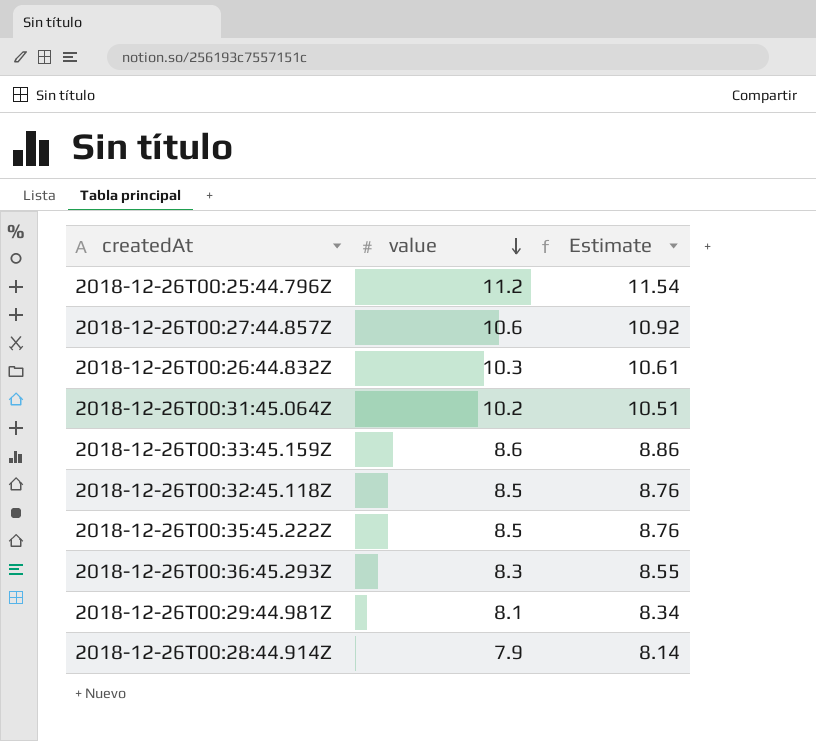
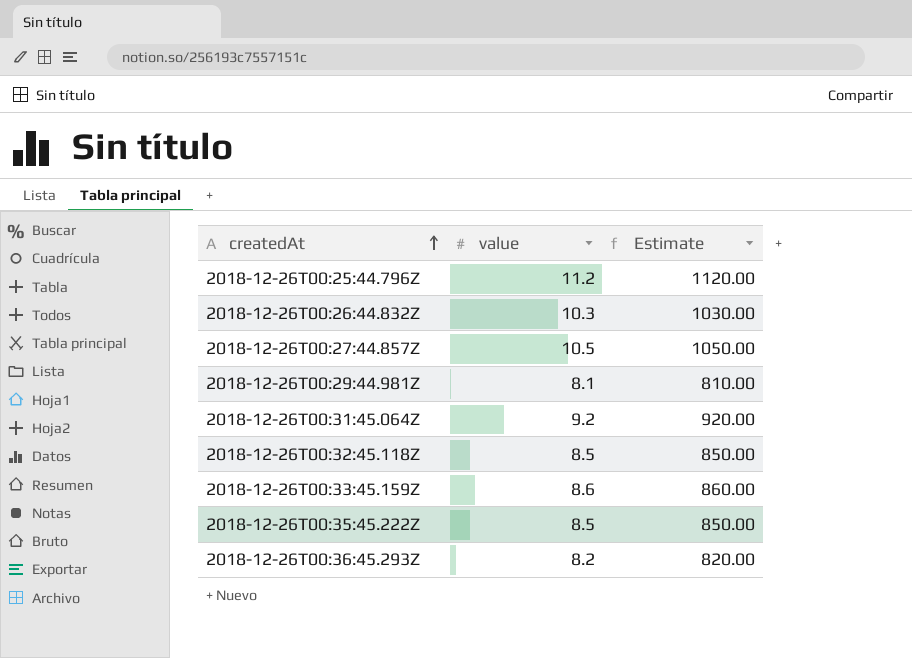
row order: value descending -> createdAt ascending
column Estimate | formula: [value] * 1.03 -> [value] * 100
row 2018-12-26T00:28:44.914Z: 7.9 | 8.14 -> none
2018-12-26T00:27:44.857Z | value: 10.6 -> 10.5
2018-12-26T00:31:45.064Z | value: 10.2 -> 9.2
2018-12-26T00:36:45.293Z | value: 8.3 -> 8.2

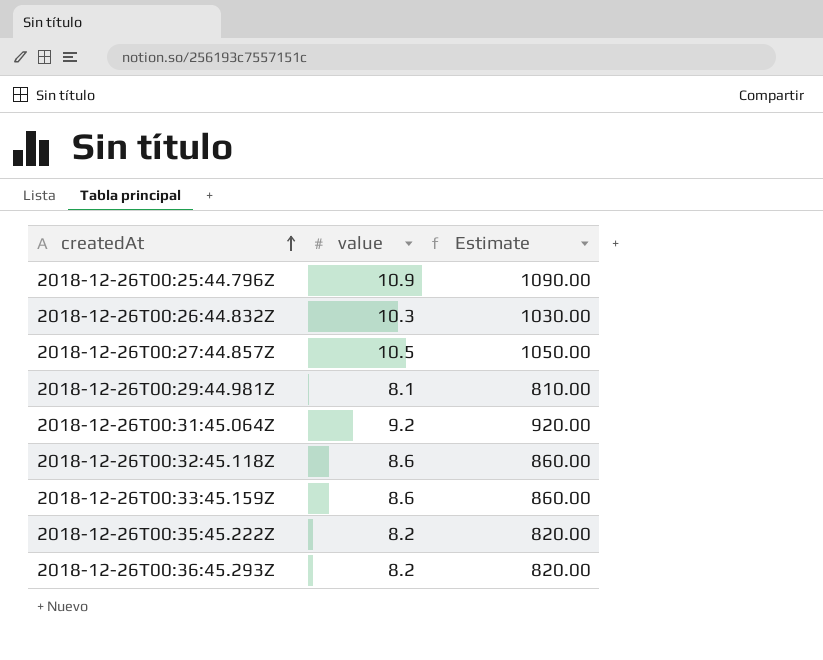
2018-12-26T00:25:44.796Z | value: 11.2 -> 10.9
2018-12-26T00:25:44.796Z | Estimate: 1120.00 -> 1090.00
2018-12-26T00:32:45.118Z | value: 8.5 -> 8.6
2018-12-26T00:32:45.118Z | Estimate: 850.00 -> 860.00
2018-12-26T00:35:45.222Z | value: 8.5 -> 8.2
2018-12-26T00:35:45.222Z | Estimate: 850.00 -> 820.00

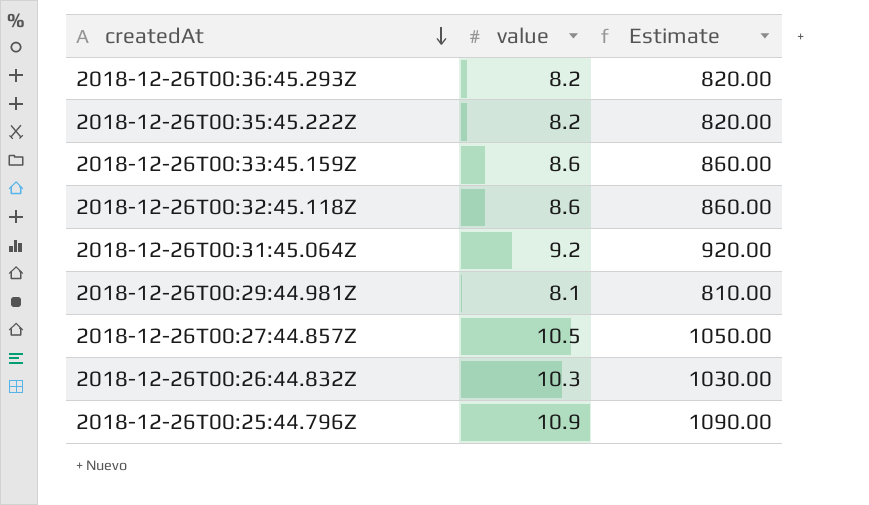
row order: createdAt ascending -> createdAt descending

